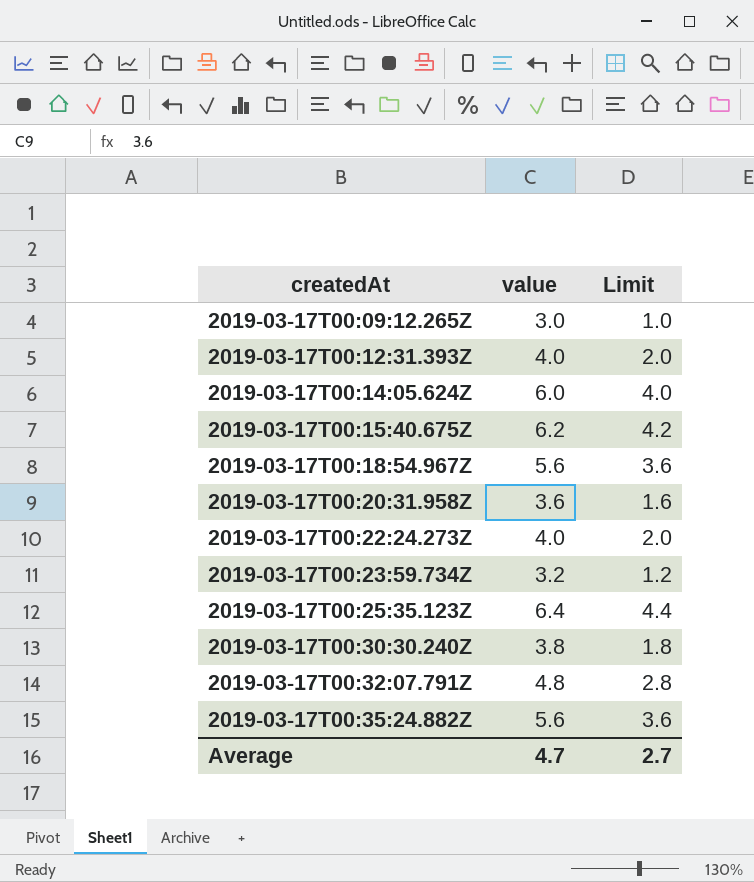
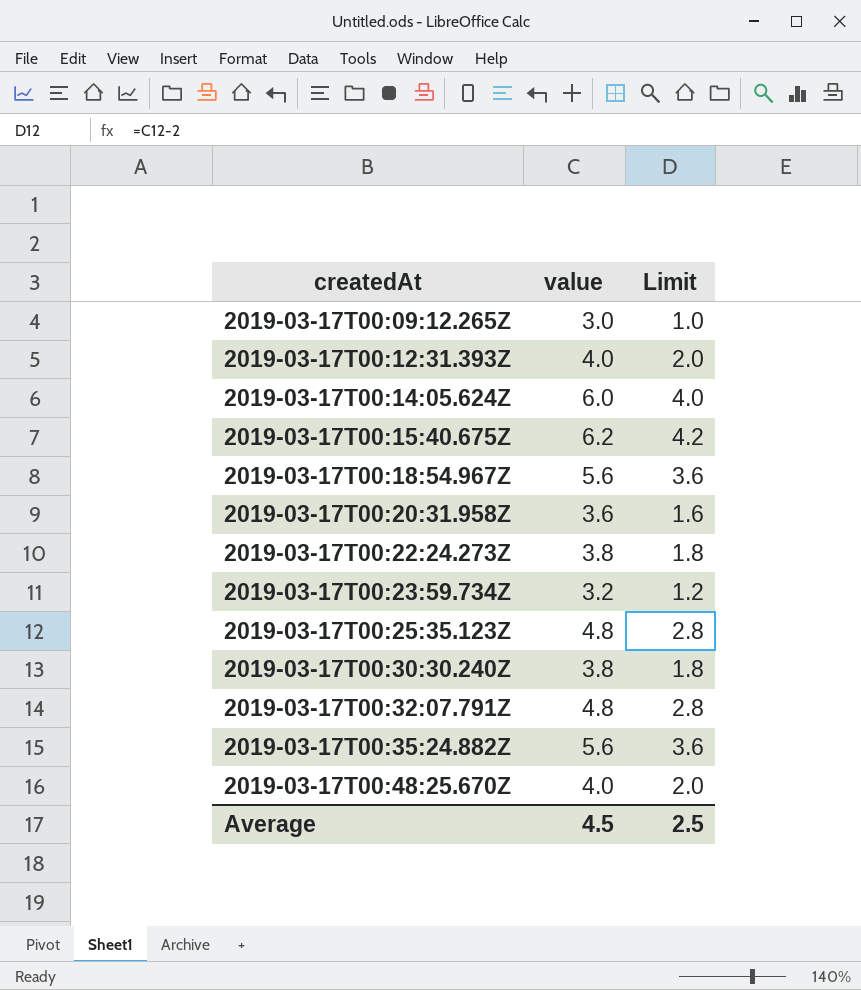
2019-03-17T00:22:24.273Z | value: 4.0 -> 3.8
2019-03-17T00:22:24.273Z | Limit: 2.0 -> 1.8
2019-03-17T00:25:35.123Z | value: 6.4 -> 4.8
2019-03-17T00:25:35.123Z | Limit: 4.4 -> 2.8
row 2019-03-17T00:48:25.670Z: none -> 4.0 | 2.0
Average | value: 4.7 -> 4.5
Average | Limit: 2.7 -> 2.5

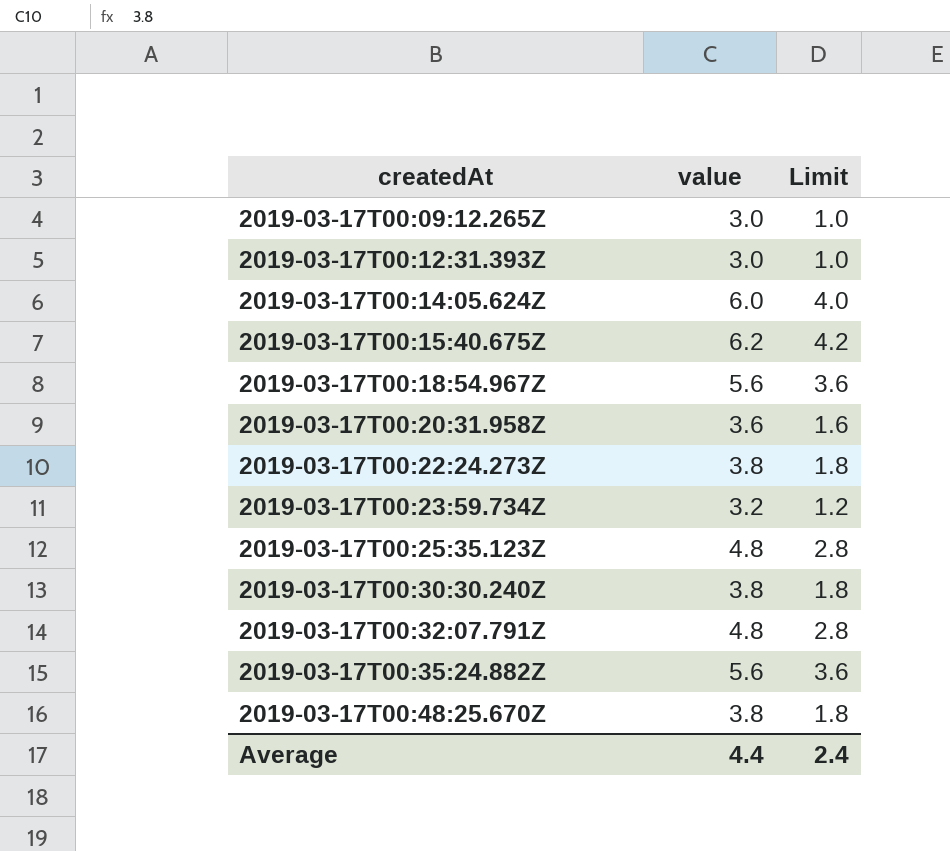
2019-03-17T00:12:31.393Z | value: 4.0 -> 3.0
2019-03-17T00:12:31.393Z | Limit: 2.0 -> 1.0
2019-03-17T00:48:25.670Z | value: 4.0 -> 3.8
2019-03-17T00:48:25.670Z | Limit: 2.0 -> 1.8
Average | value: 4.5 -> 4.4
Average | Limit: 2.5 -> 2.4

